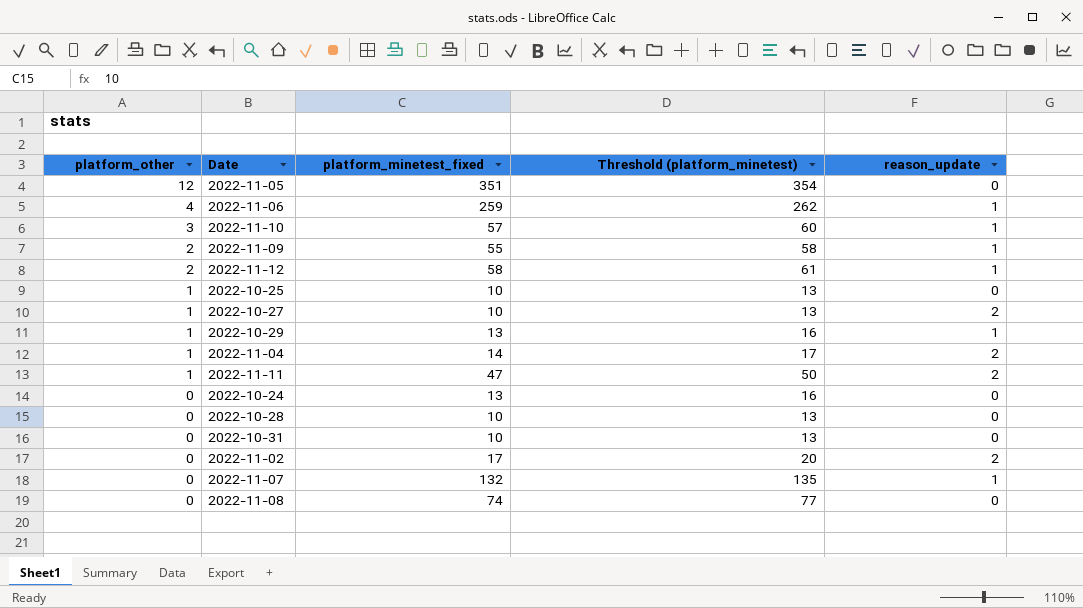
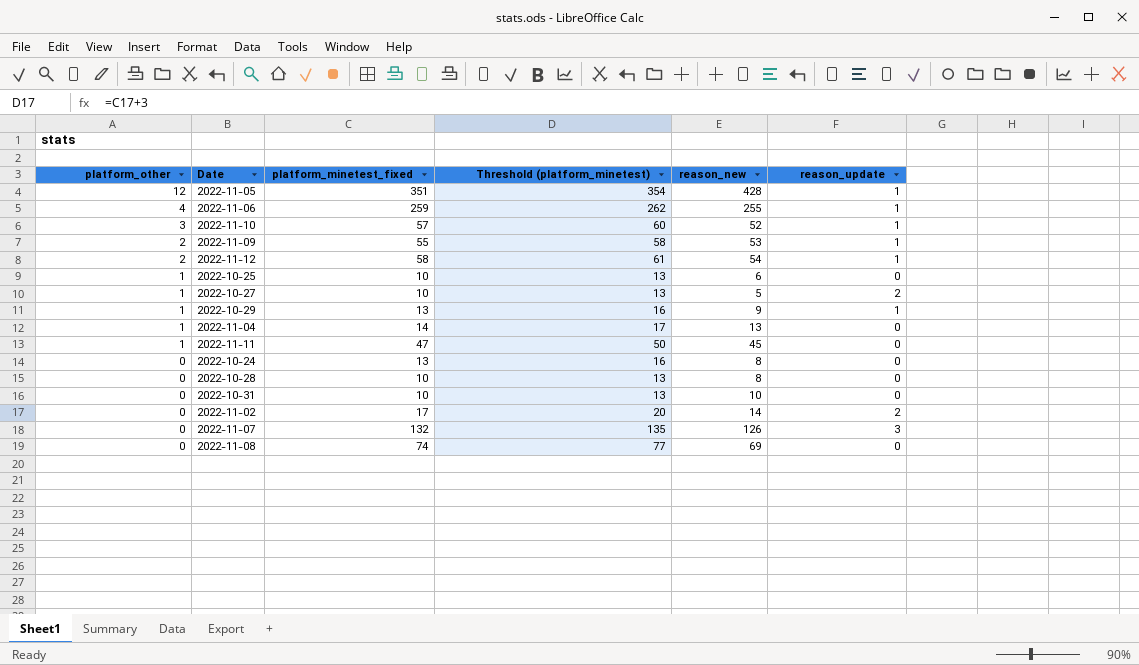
column reason_new | position: none -> 5
2022-11-05 | reason_update: 0 -> 1
2022-11-04 | reason_update: 2 -> 0
2022-11-11 | reason_update: 2 -> 0
2022-11-07 | reason_update: 1 -> 3

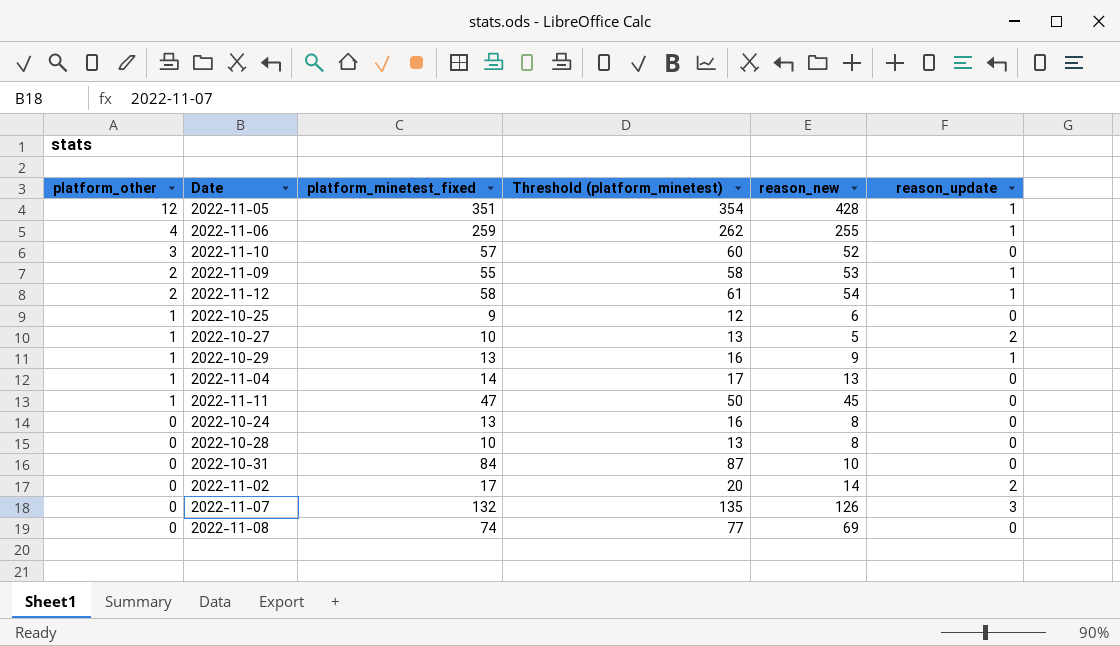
2022-11-10 | reason_update: 1 -> 0
2022-10-25 | platform_minetest_fixed: 10 -> 9
2022-10-25 | Threshold (platform_minetest): 13 -> 12
2022-10-31 | platform_minetest_fixed: 10 -> 84
2022-10-31 | Threshold (platform_minetest): 13 -> 87

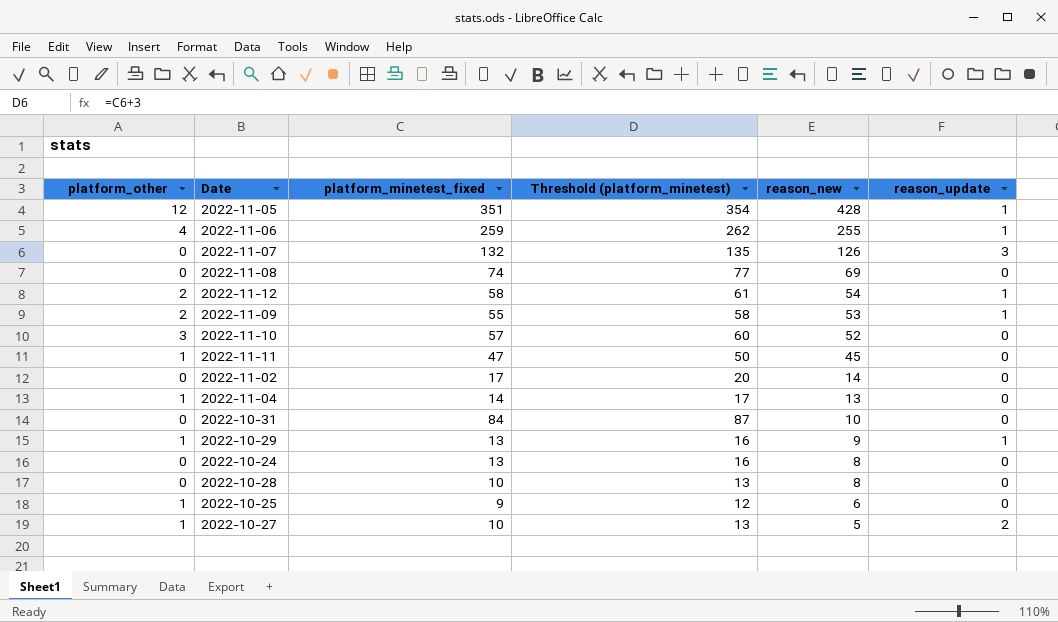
row order: platform_other descending -> reason_new descending
2022-11-02 | reason_update: 2 -> 0

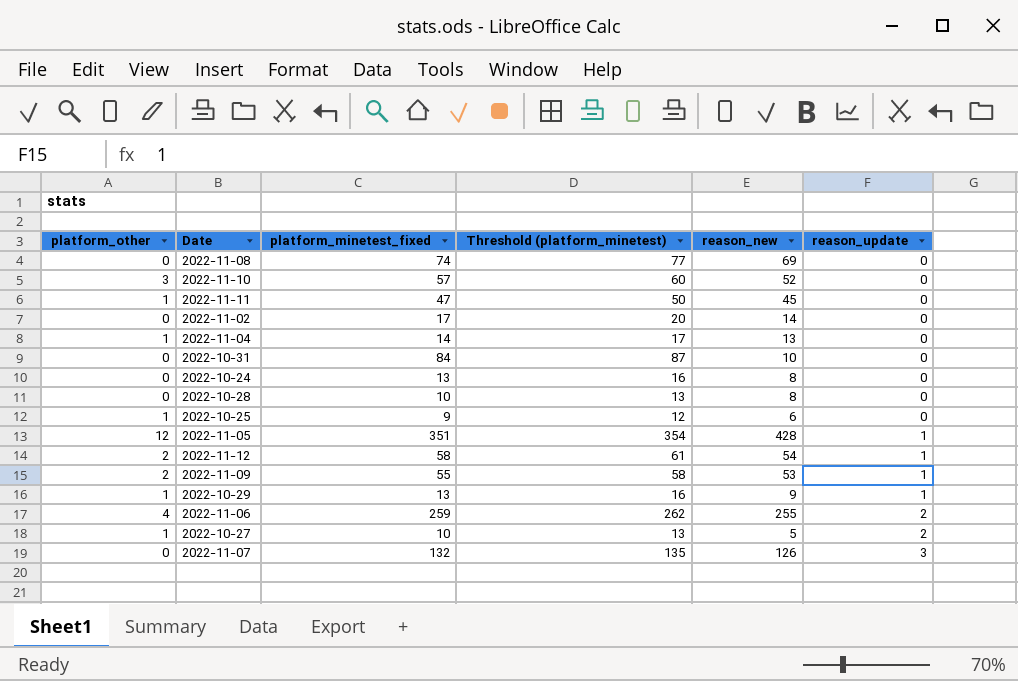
row order: reason_new descending -> reason_update ascending
2022-11-06 | reason_update: 1 -> 2

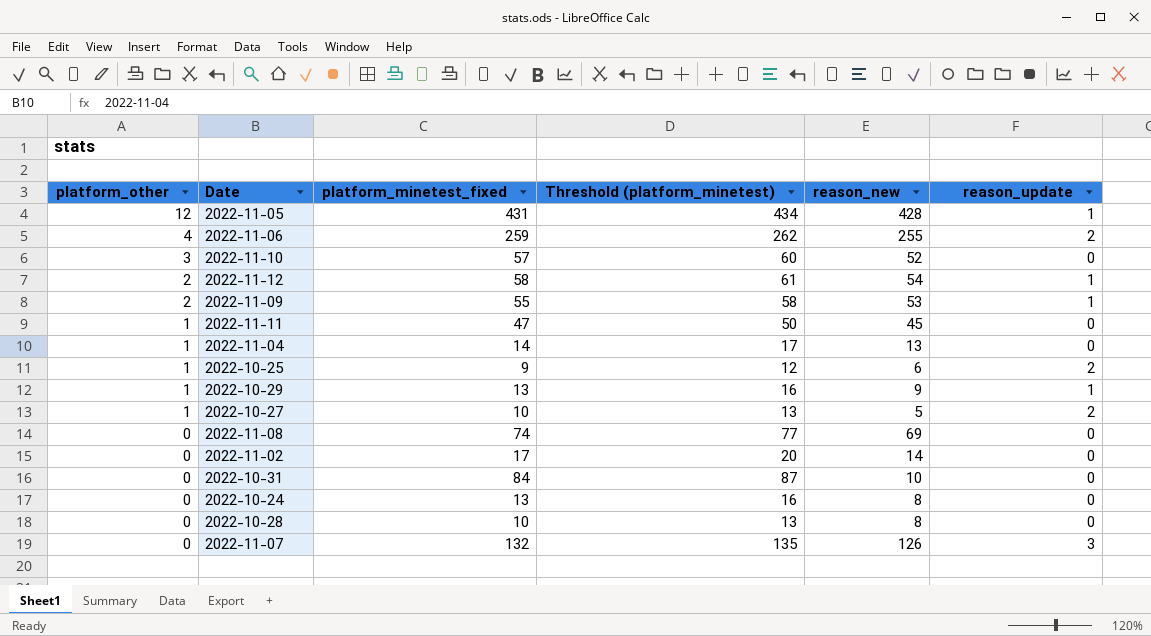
row order: reason_update ascending -> platform_other descending
2022-11-05 | platform_minetest_fixed: 351 -> 431
2022-11-05 | Threshold (platform_minetest): 354 -> 434
2022-10-25 | reason_update: 0 -> 2

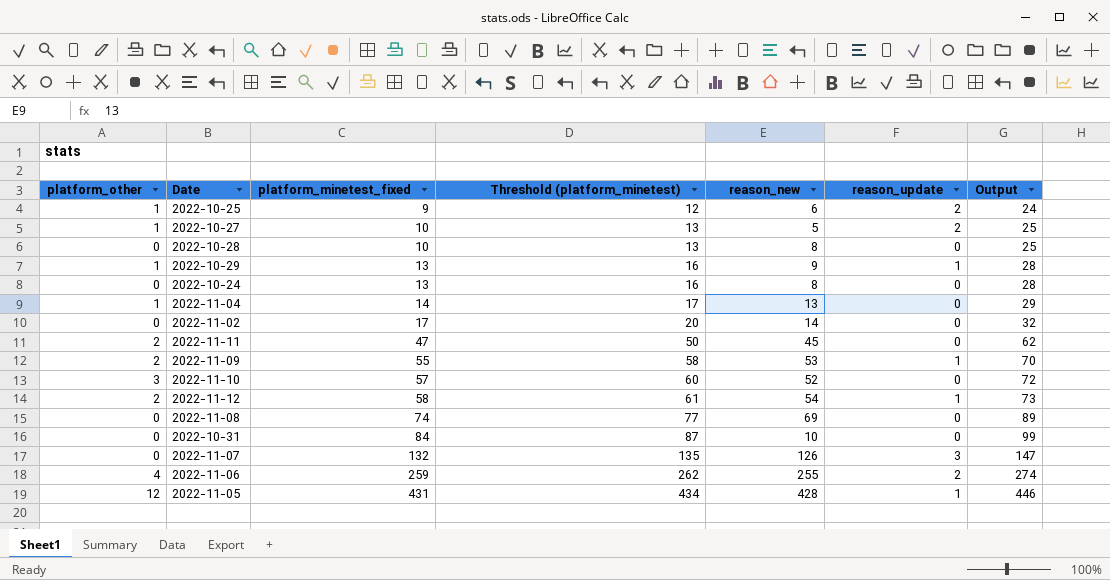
row order: platform_other descending -> platform_minetest_fixed ascending
column Output | formula: none -> [platform_minetest_fixed] + 15
2022-11-11 | platform_other: 1 -> 2

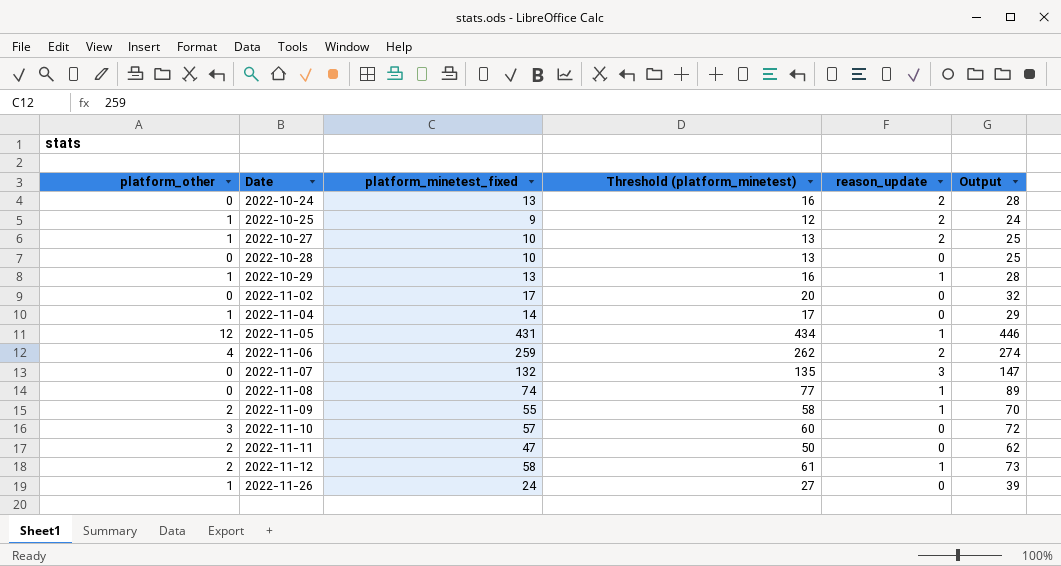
row order: platform_minetest_fixed ascending -> Date ascending
column reason_new | position: 5 -> none
row 2022-10-31: 0 | 84 | 87 | 10 | 0 | 99 -> none
2022-10-24 | reason_update: 0 -> 2
2022-11-08 | reason_update: 0 -> 1
row 2022-11-26: none -> 1 | 24 | 27 | 0 | 39

